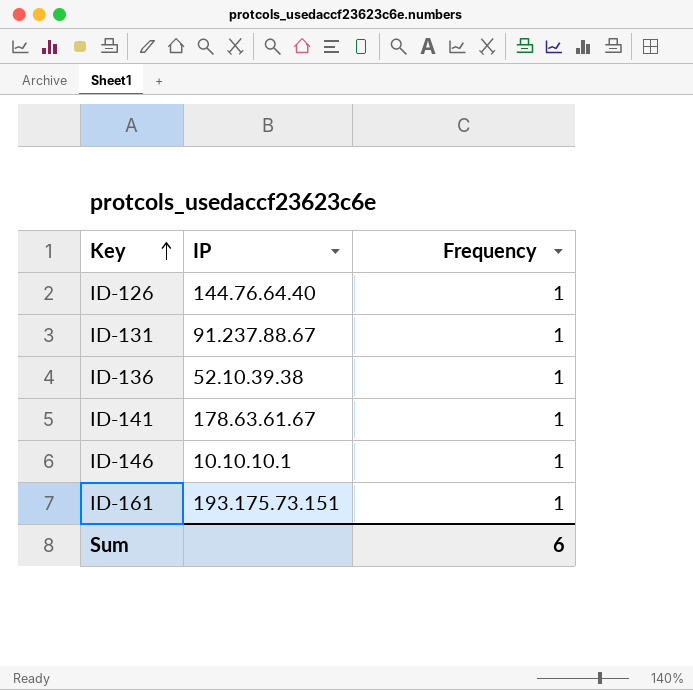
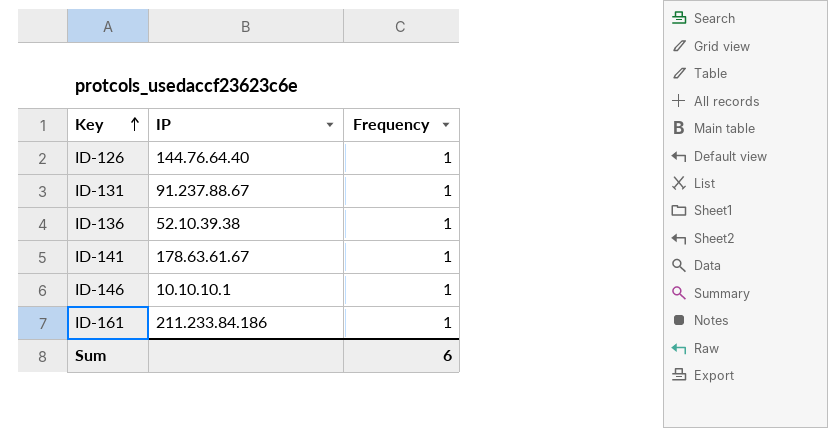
ID-161 | IP: 193.175.73.151 -> 211.233.84.186

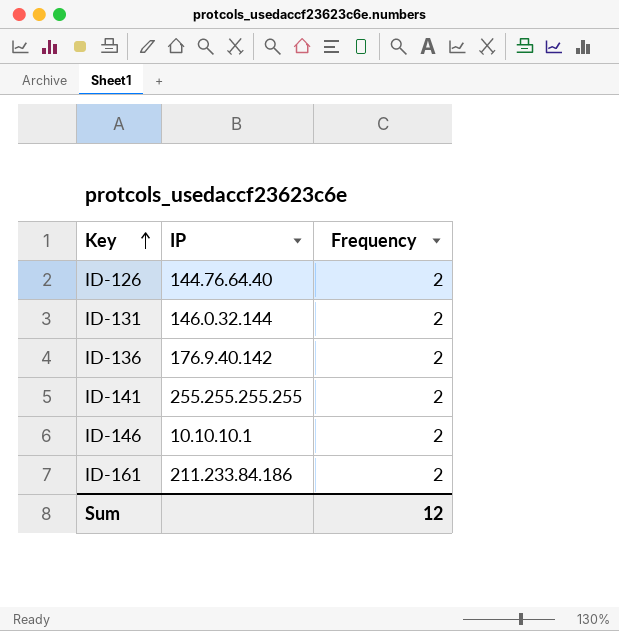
ID-126 | Frequency: 1 -> 2
ID-131 | IP: 91.237.88.67 -> 146.0.32.144
ID-131 | Frequency: 1 -> 2
ID-136 | IP: 52.10.39.38 -> 176.9.40.142
ID-136 | Frequency: 1 -> 2
ID-141 | IP: 178.63.61.67 -> 255.255.255.255
ID-141 | Frequency: 1 -> 2
ID-146 | Frequency: 1 -> 2
ID-161 | Frequency: 1 -> 2
Sum | Frequency: 6 -> 12

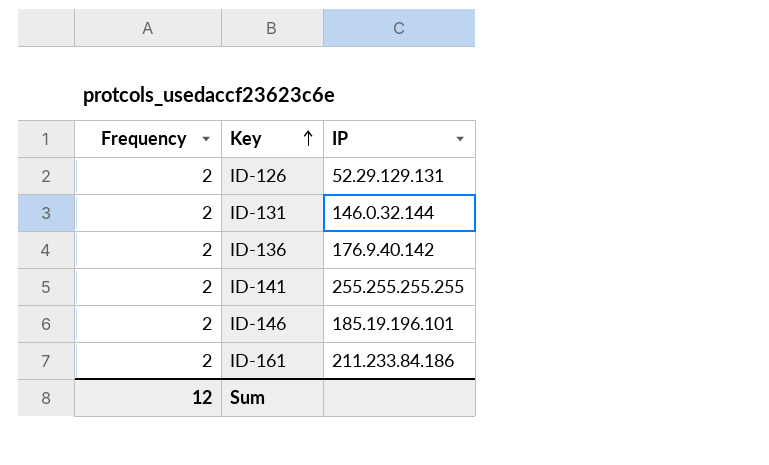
column Frequency | position: 3 -> 1
ID-126 | IP: 144.76.64.40 -> 52.29.129.131
ID-146 | IP: 10.10.10.1 -> 185.19.196.101

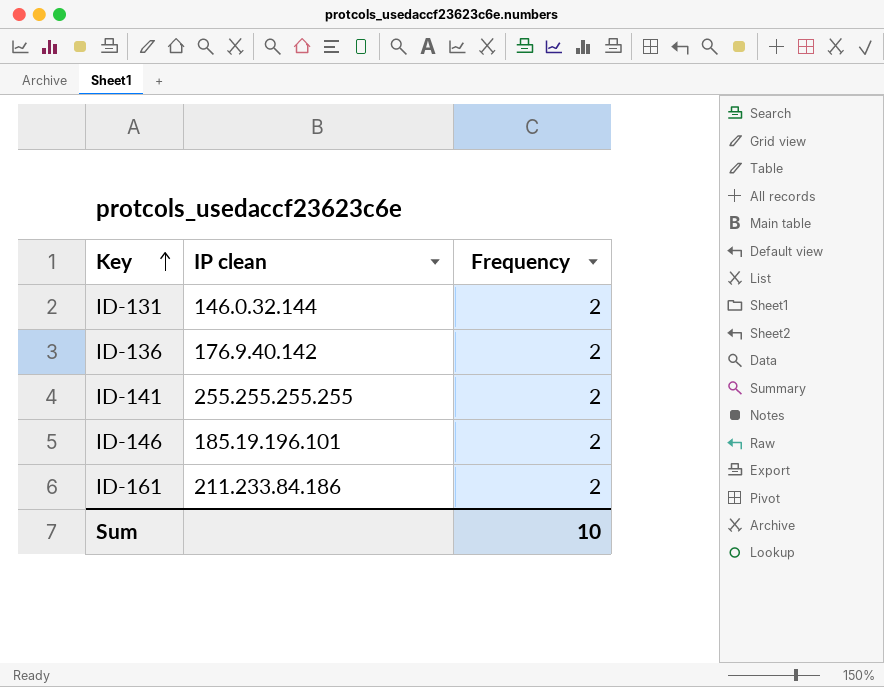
column name: IP -> IP clean
column Frequency | position: 1 -> 3
row ID-126: 2 | 52.29.129.131 -> none
Sum | Frequency: 12 -> 10

